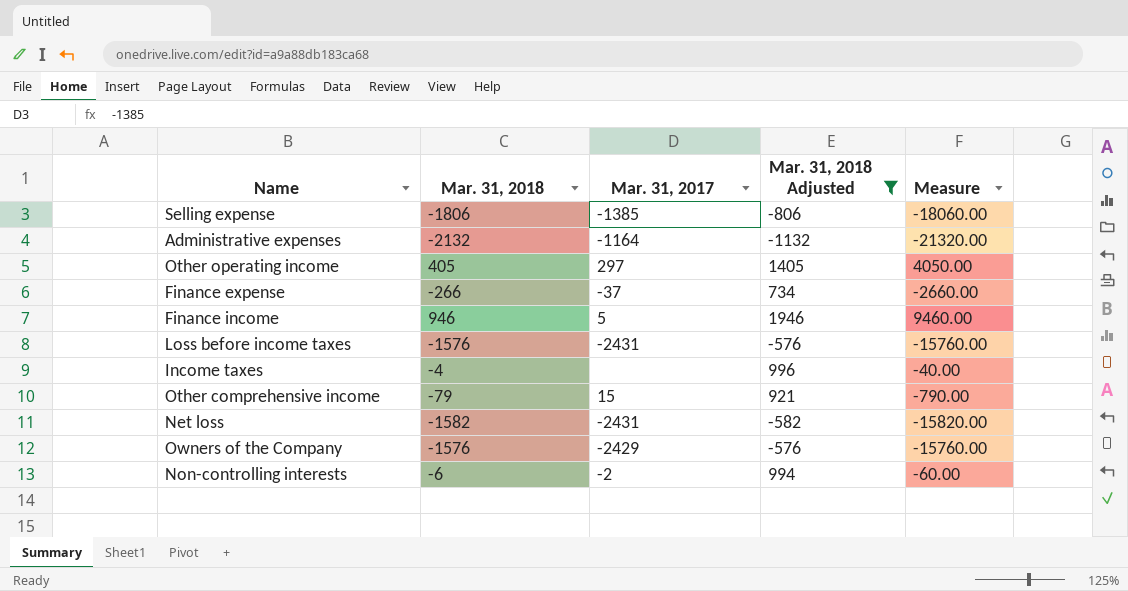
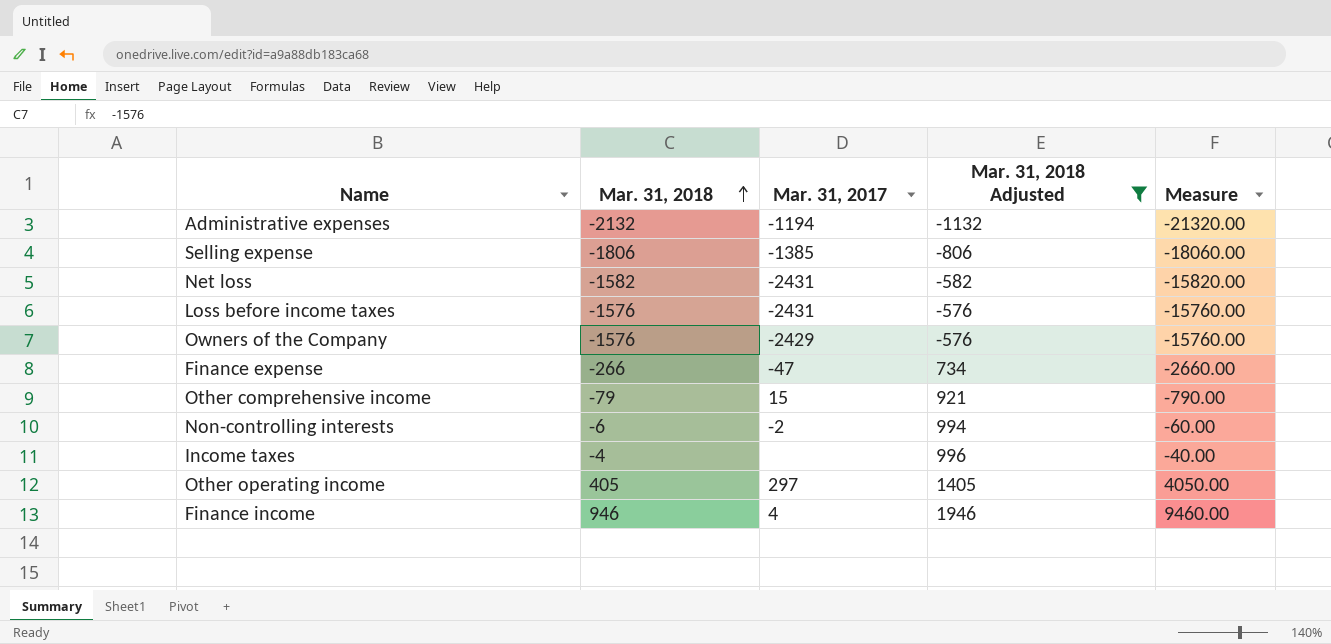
row order: none -> Mar. 31, 2018 ascending
Administrative expenses | Mar. 31, 2017: -1164 -> -1194
Finance expense | Mar. 31, 2017: -37 -> -47
Finance income | Mar. 31, 2017: 5 -> 4

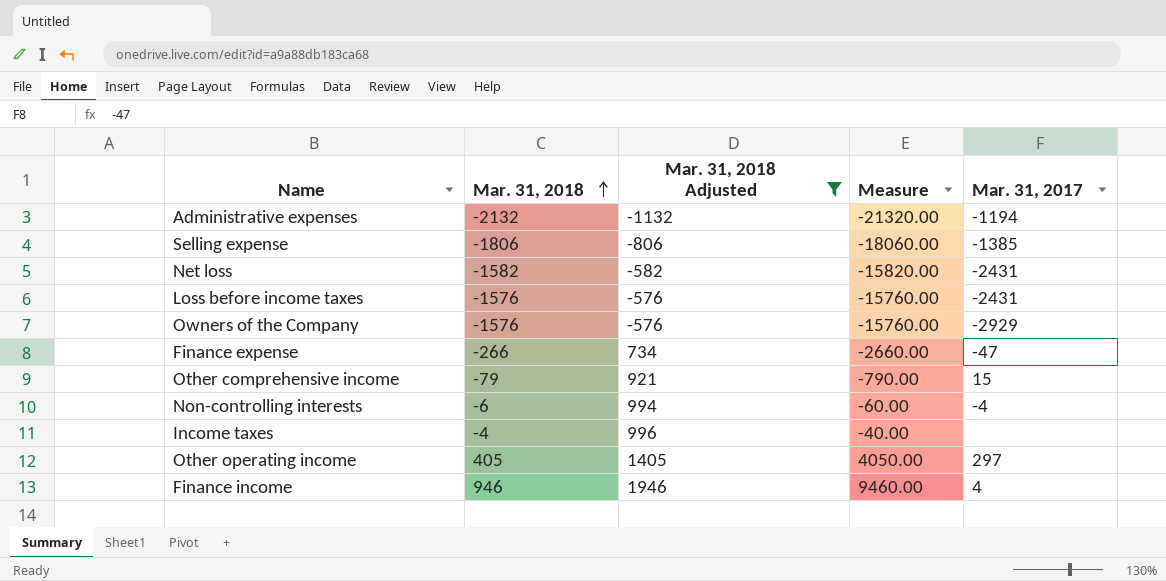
column Mar. 31, 2017 | position: 3 -> 5
Owners of the Company | Mar. 31, 2017: -2429 -> -2929
Non-controlling interests | Mar. 31, 2017: -2 -> -4

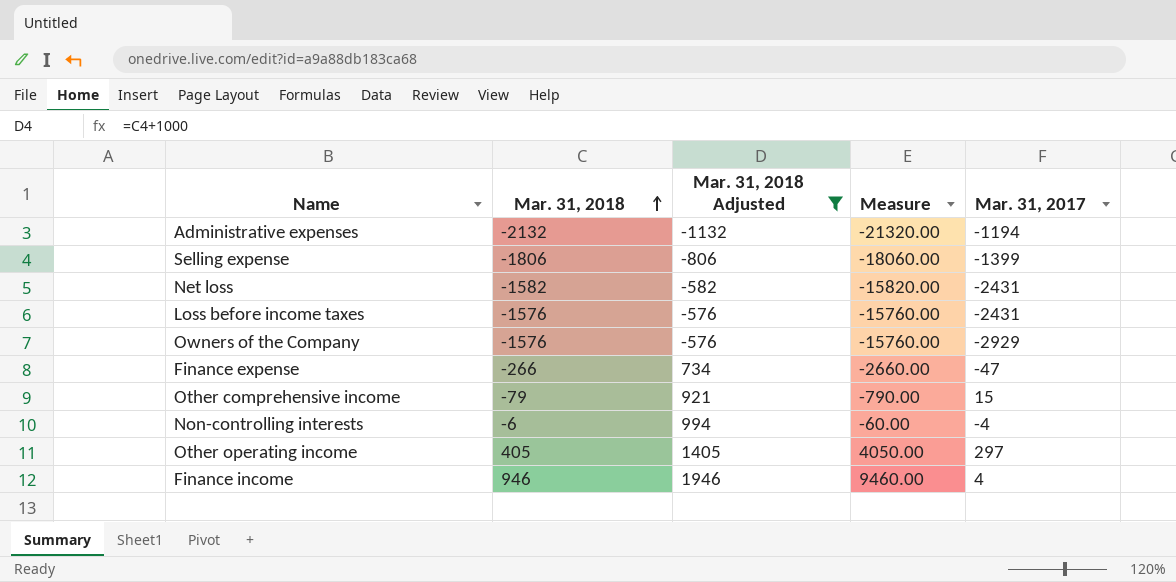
row Income taxes: -4 | 996 | -40.00 | none -> none
Selling expense | Mar. 31, 2017: -1385 -> -1399

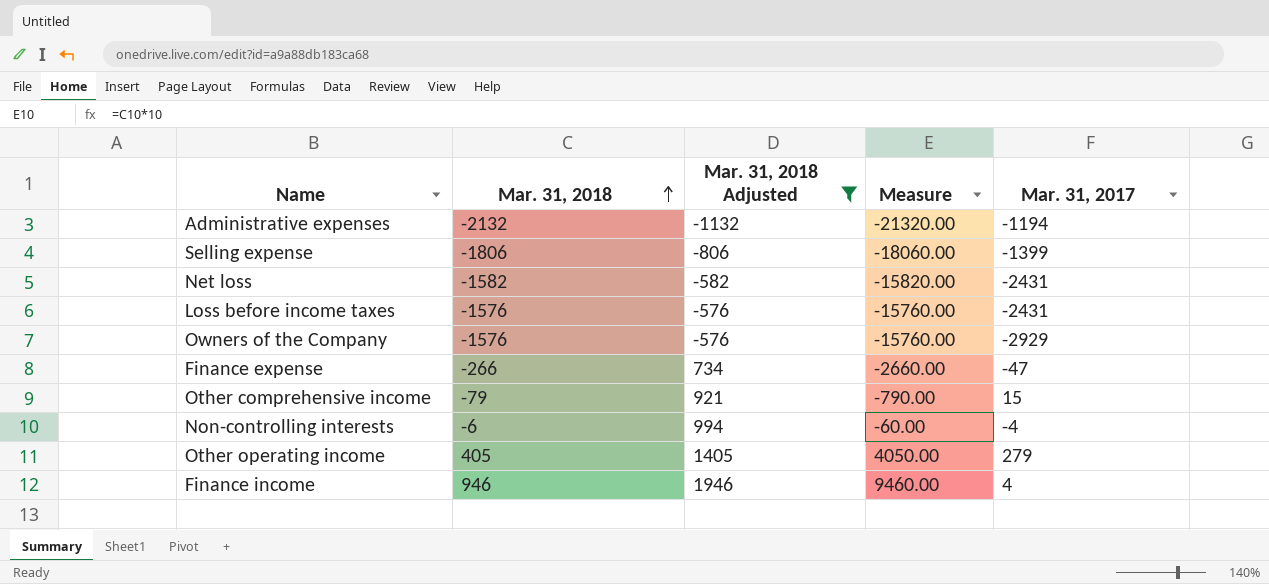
Other operating income | Mar. 31, 2017: 297 -> 279

